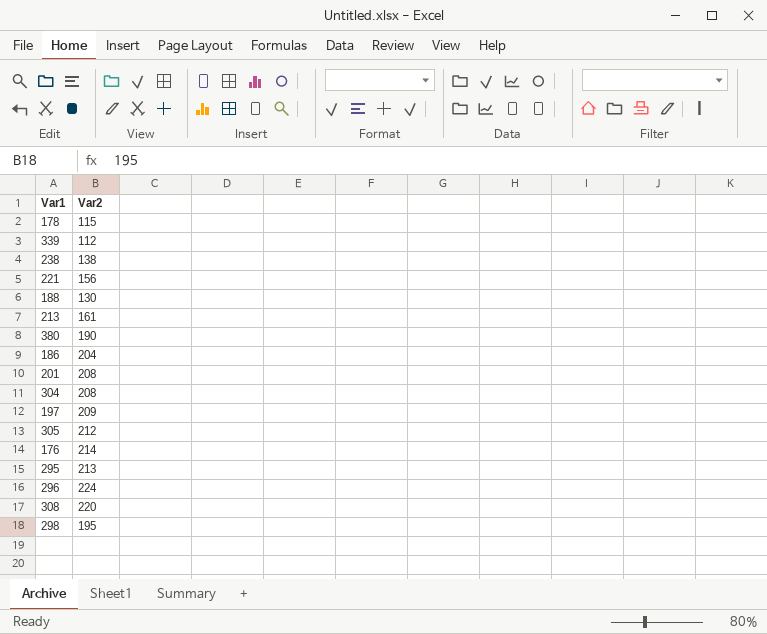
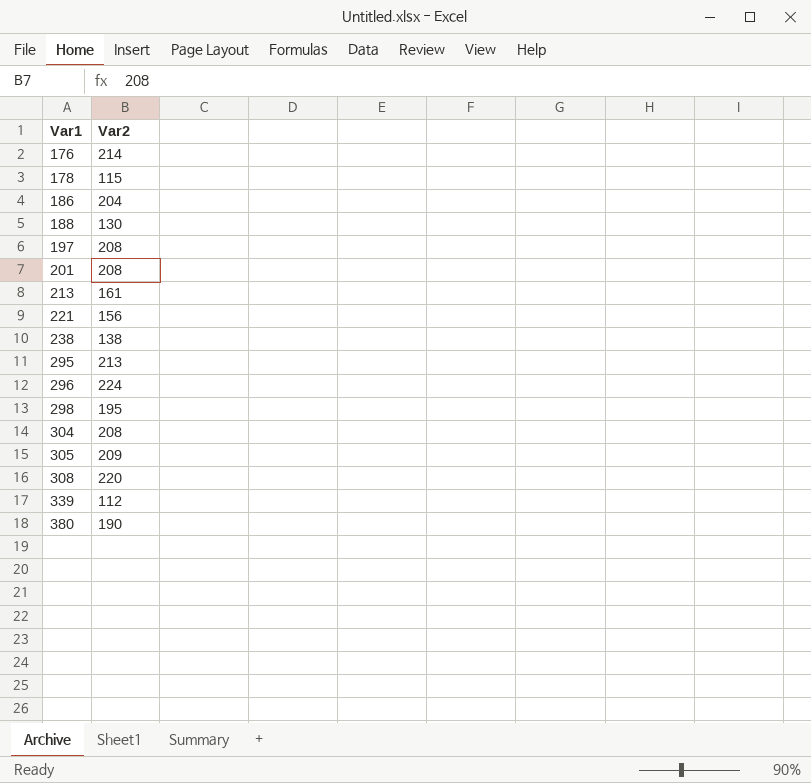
row order: none -> Var1 ascending
197 | Var2: 209 -> 208
305 | Var2: 212 -> 209

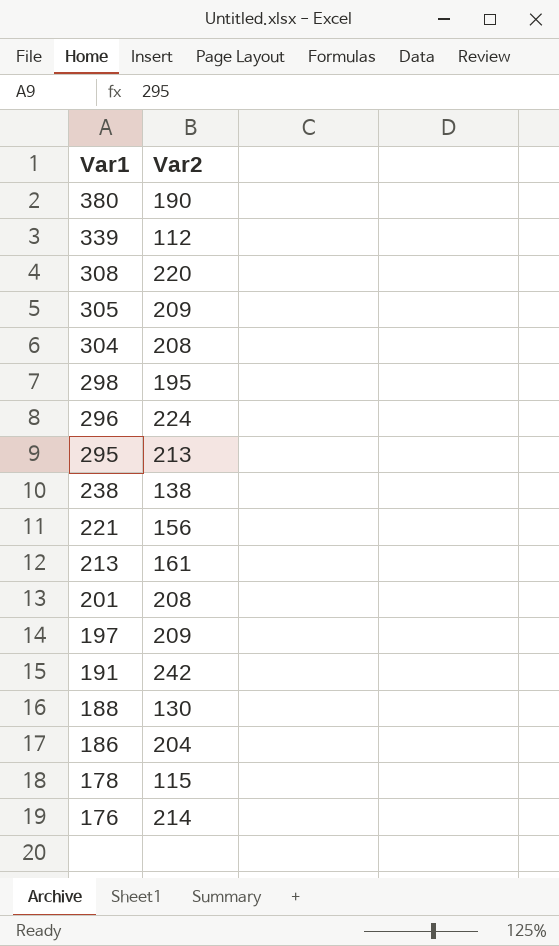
row order: Var1 ascending -> Var1 descending
197 | Var2: 208 -> 209
row 191: none -> 242

